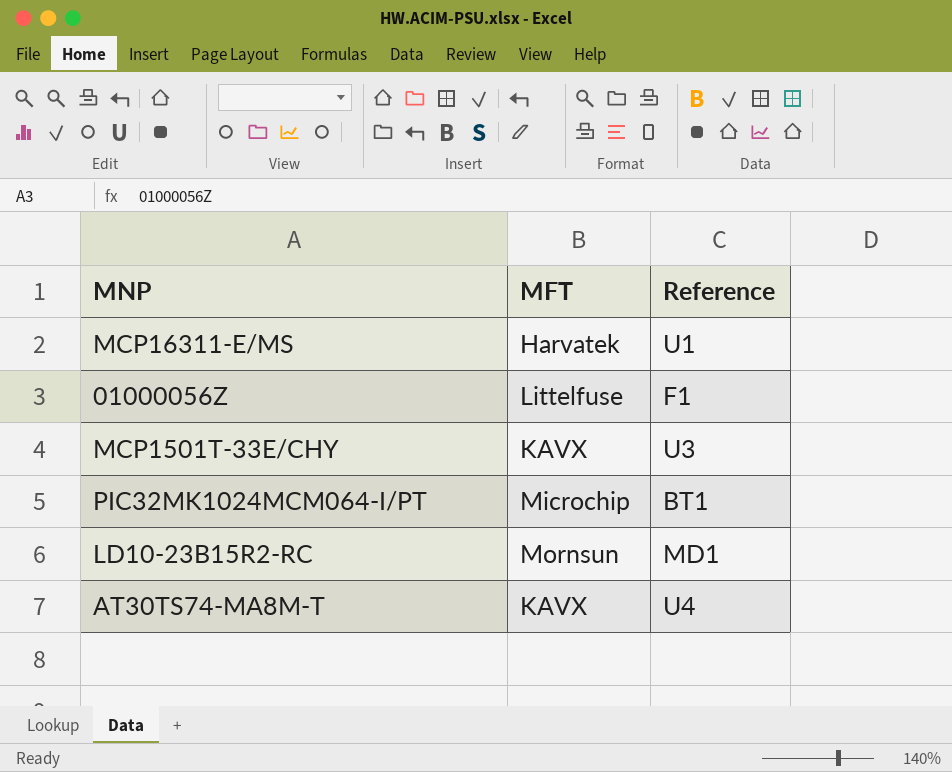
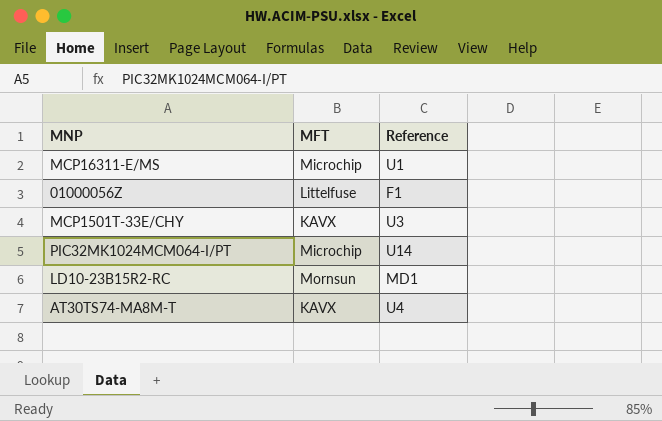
MCP16311-E/MS | MFT: Harvatek -> Microchip
PIC32MK1024MCM064-I/PT | Reference: BT1 -> U14

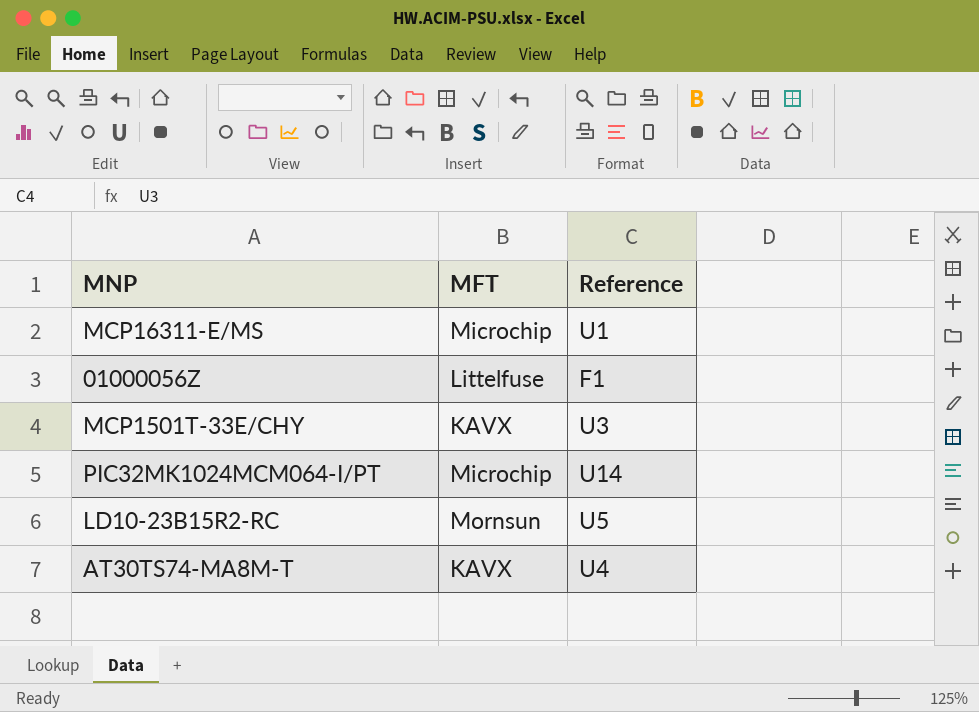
LD10-23B15R2-RC | Reference: MD1 -> U5

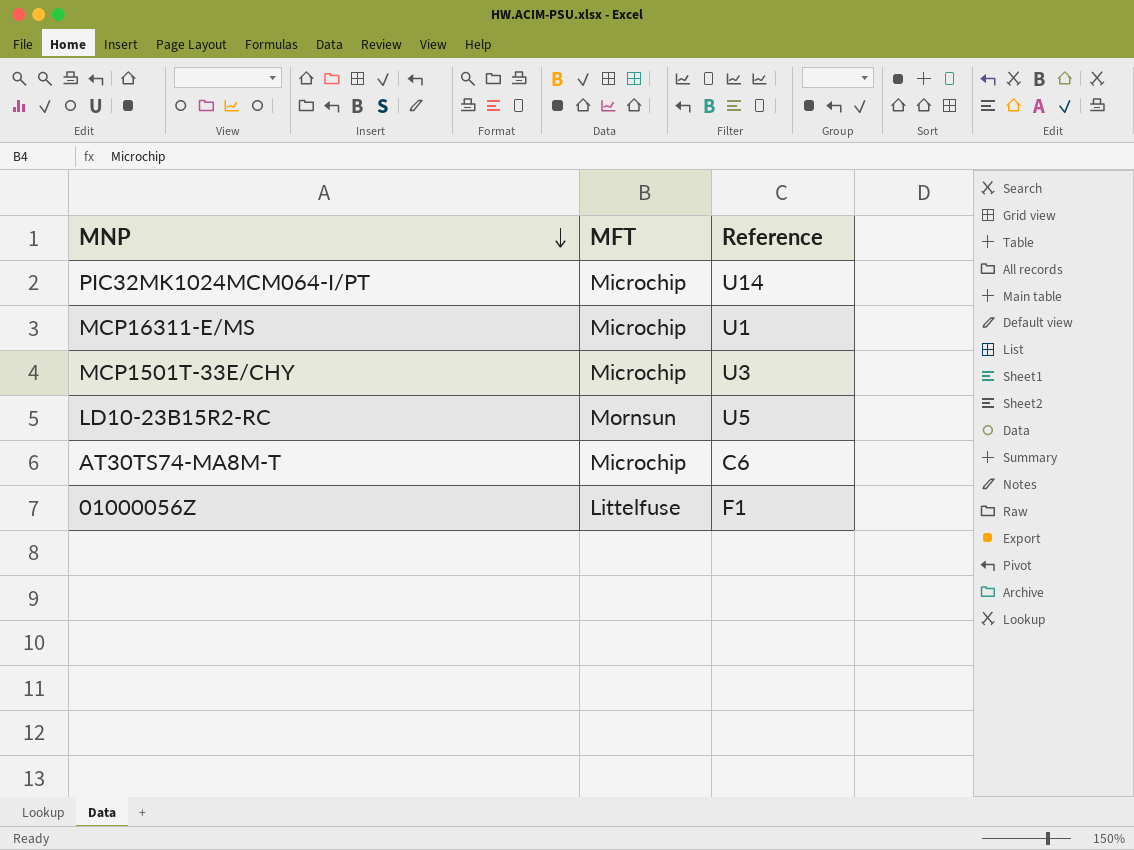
row order: none -> MNP descending
MCP1501T-33E/CHY | MFT: KAVX -> Microchip
AT30TS74-MA8M-T | MFT: KAVX -> Microchip
AT30TS74-MA8M-T | Reference: U4 -> C6

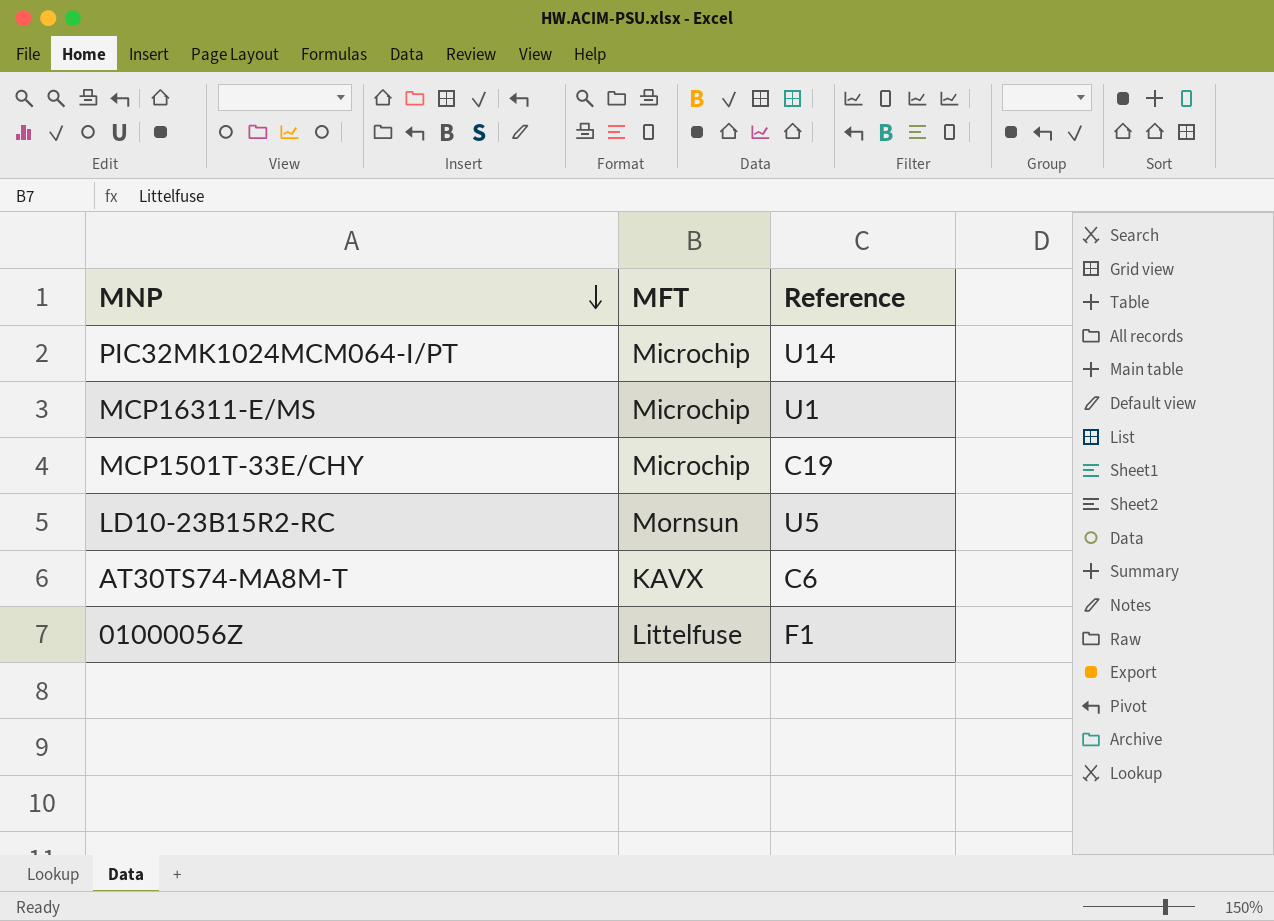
MCP1501T-33E/CHY | Reference: U3 -> C19
AT30TS74-MA8M-T | MFT: Microchip -> KAVX

